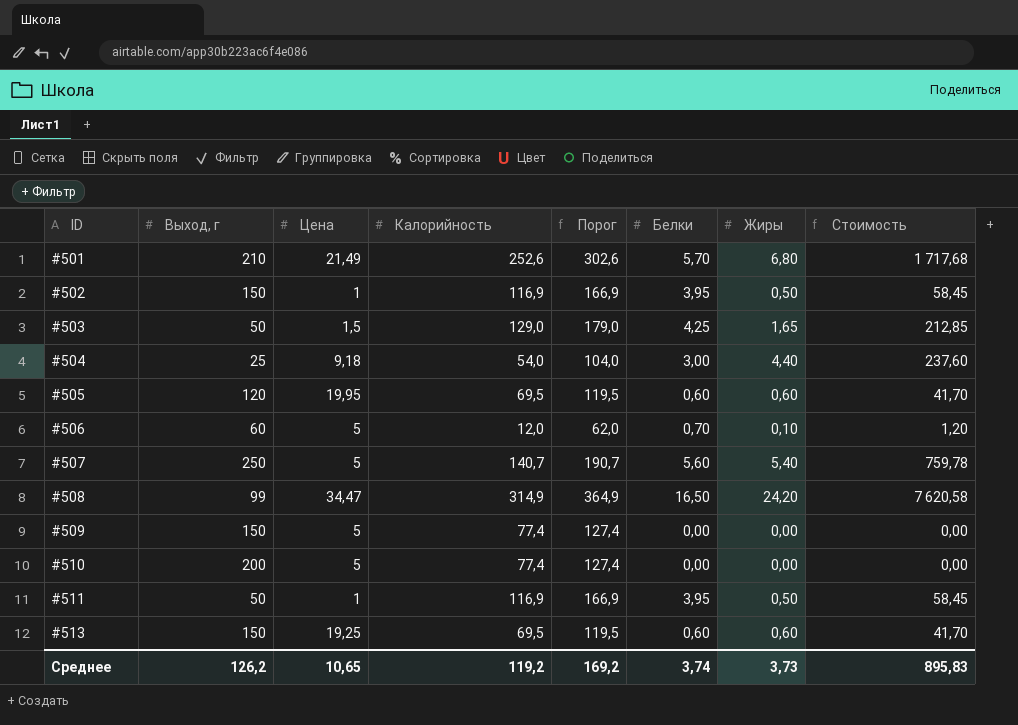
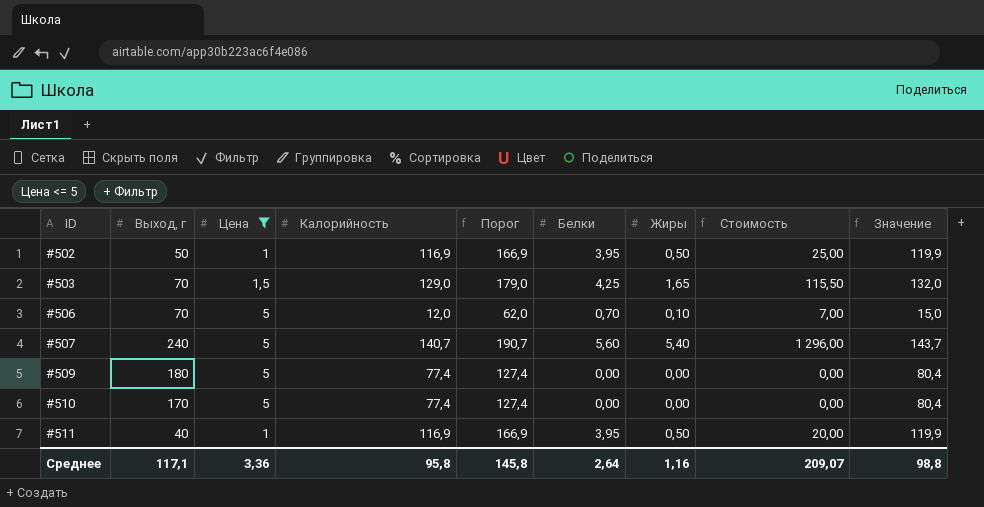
filter: none -> Цена <= 5
column Стоимость | formula: [Калорийность] * [Жиры] -> [Выход, г] * [Жиры]
column Значение | formula: none -> [Калорийность] + 3
#502 | Выход, г: 150 -> 50
#503 | Выход, г: 50 -> 70
#506 | Выход, г: 60 -> 70
#507 | Выход, г: 250 -> 240
#509 | Выход, г: 150 -> 180
#510 | Выход, г: 200 -> 170
#511 | Выход, г: 50 -> 40
Среднее | Выход, г: 126,2 -> 117,1
Среднее | Цена: 10,65 -> 3,36
Среднее | Калорийность: 119,2 -> 95,8
Среднее | Порог: 169,2 -> 145,8
Среднее | Белки: 3,74 -> 2,64
Среднее | Жиры: 3,73 -> 1,16
Среднее | Стоимость: 895,83 -> 209,07

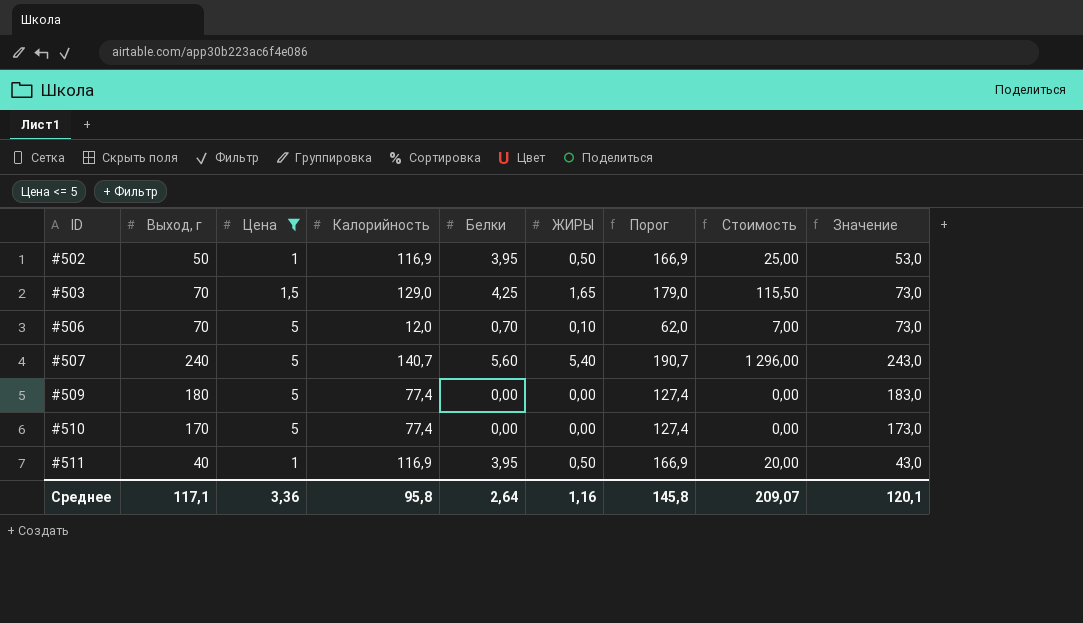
column name: Жиры -> ЖИРЫ
column Порог | position: 5 -> 7
column Значение | formula: [Калорийность] + 3 -> [Выход, г] + 3
Среднее | Значение: 98,8 -> 120,1

